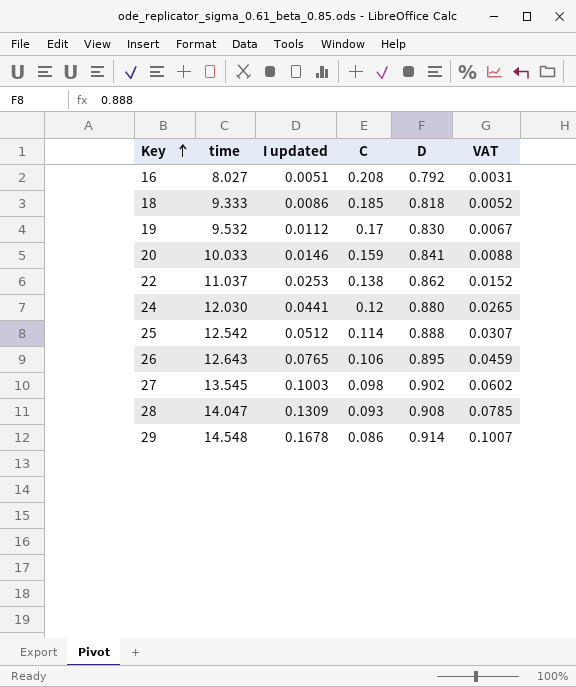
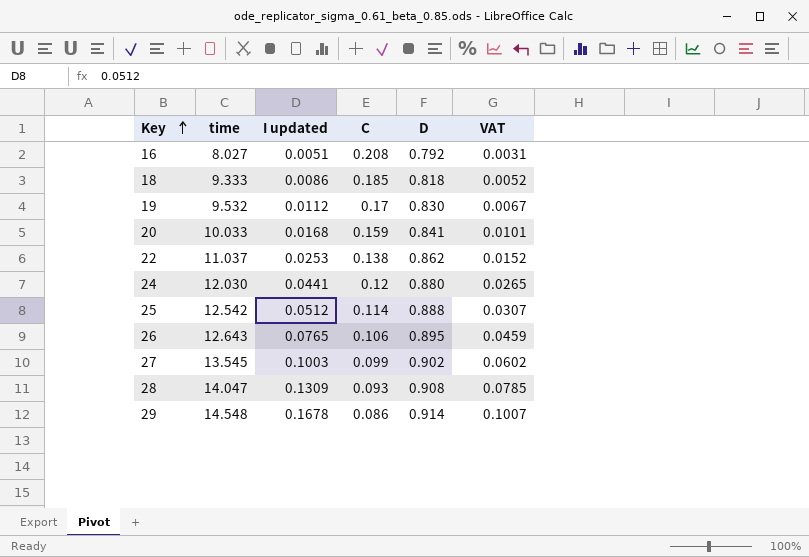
20 | I updated: 0.0146 -> 0.0168
20 | VAT: 0.0088 -> 0.0101
27 | C: 0.098 -> 0.099

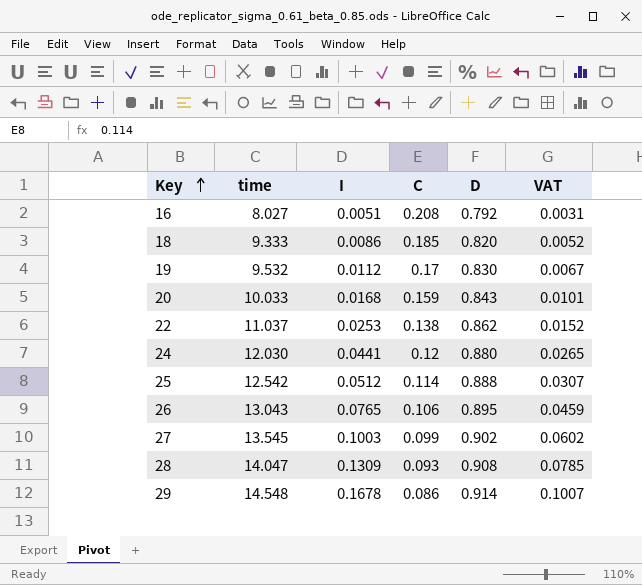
column name: I updated -> I
18 | D: 0.818 -> 0.820
20 | D: 0.841 -> 0.843
26 | time: 12.643 -> 13.043

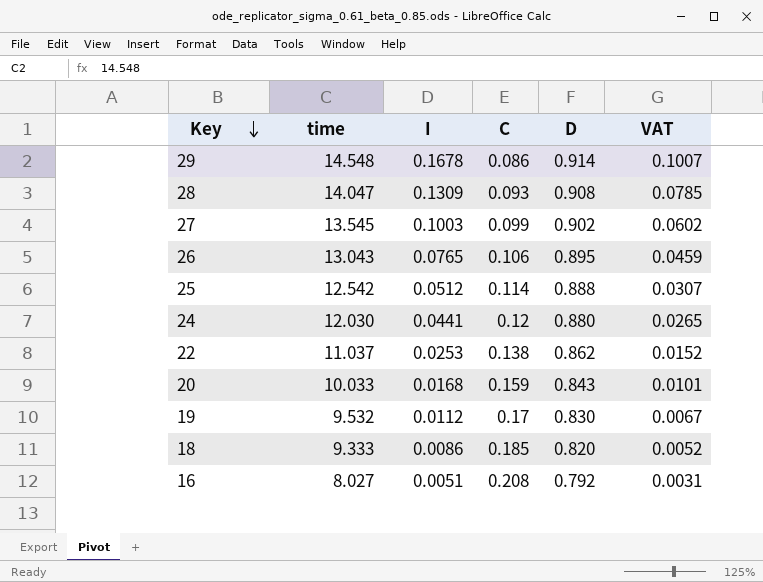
row order: Key ascending -> Key descending

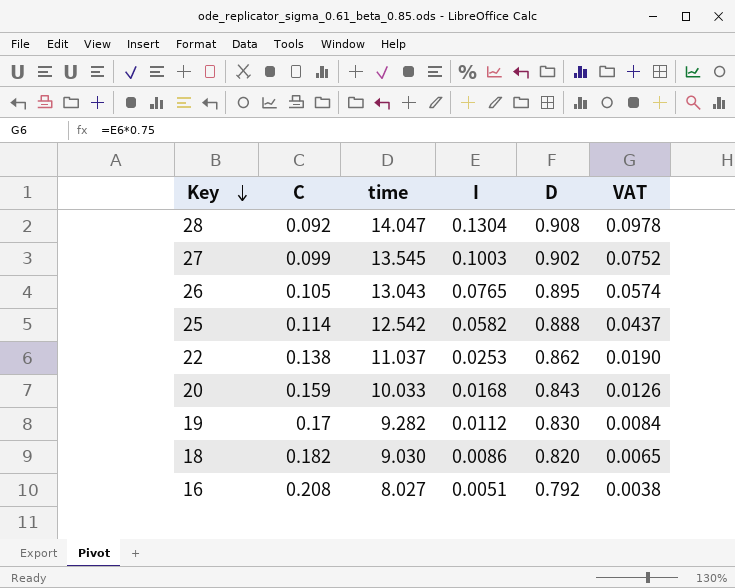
column C | position: 4 -> 2
column VAT | formula: [I] * 0.6 -> [I] * 0.75
row 29: 14.548 | 0.1678 | 0.086 | 0.914 | 0.1007 -> none
row 24: 12.030 | 0.0441 | 0.12 | 0.880 | 0.0265 -> none
28 | C: 0.093 -> 0.092
28 | I: 0.1309 -> 0.1304
26 | C: 0.106 -> 0.105
25 | I: 0.0512 -> 0.0582
19 | time: 9.532 -> 9.282
18 | C: 0.185 -> 0.182
18 | time: 9.333 -> 9.030

